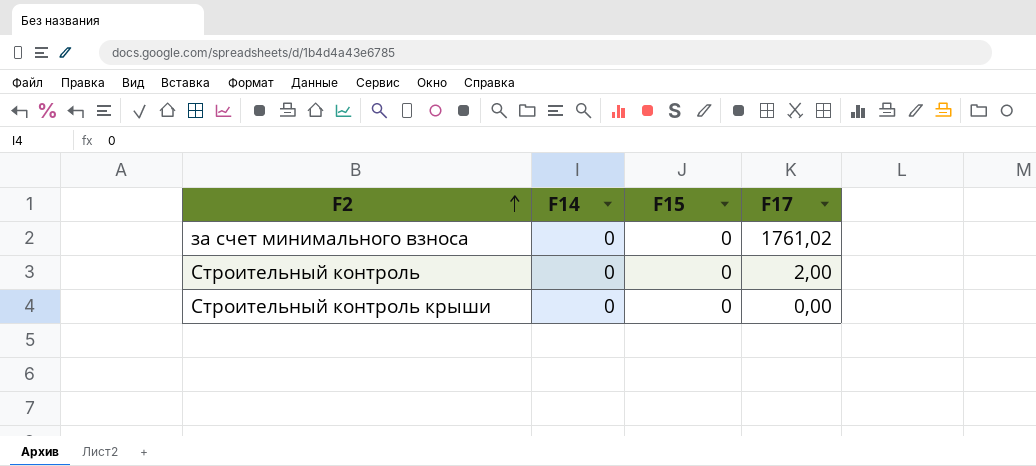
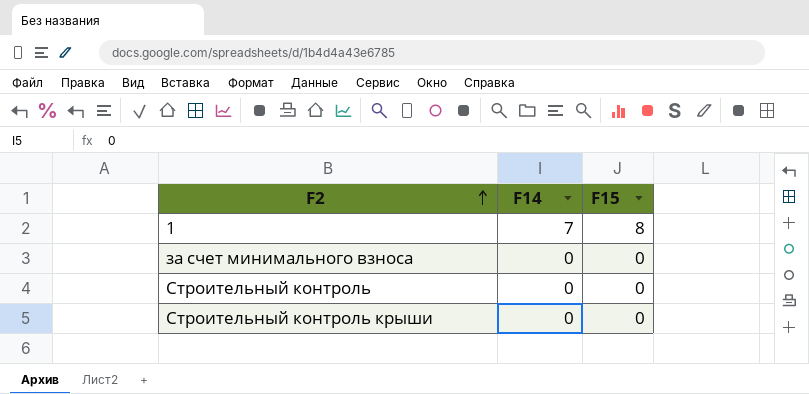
column F17 | position: 4 -> none
row 1: none -> 7 | 8

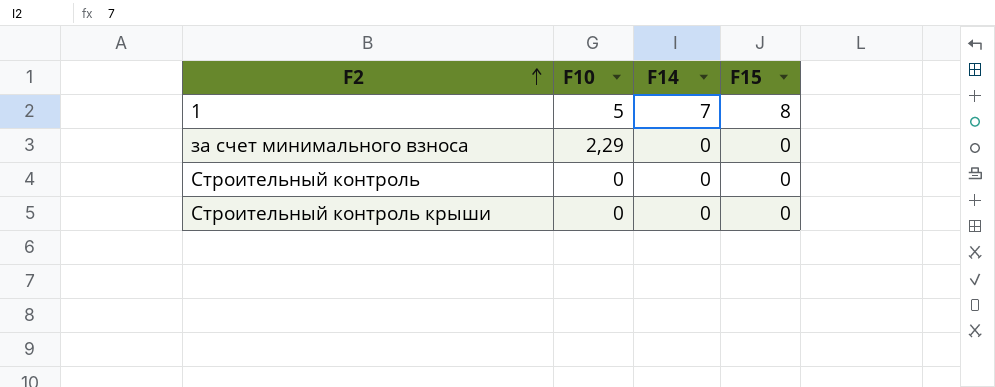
column F10 | position: none -> 2

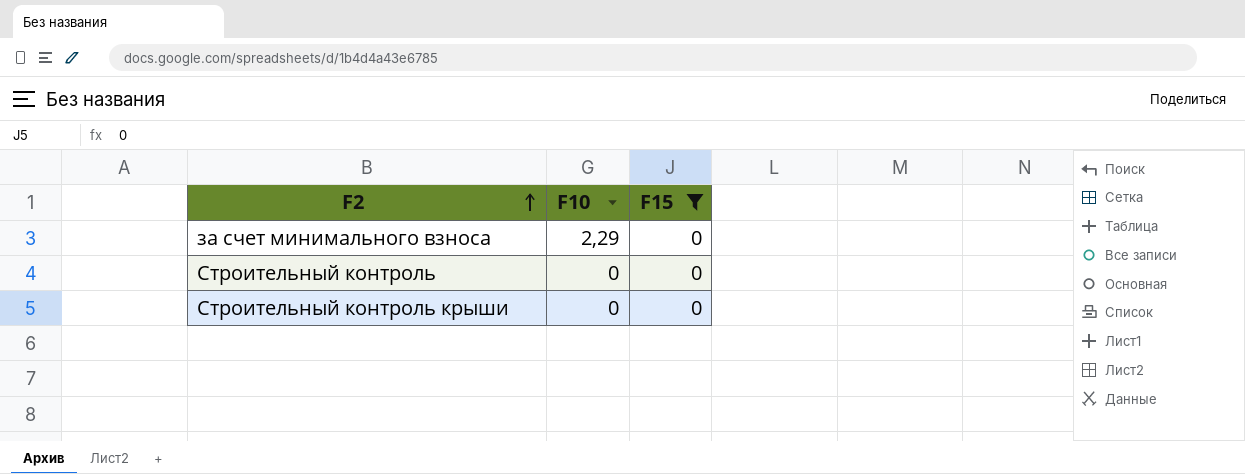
filter: none -> F15 = 0
column F14 | position: 3 -> none

